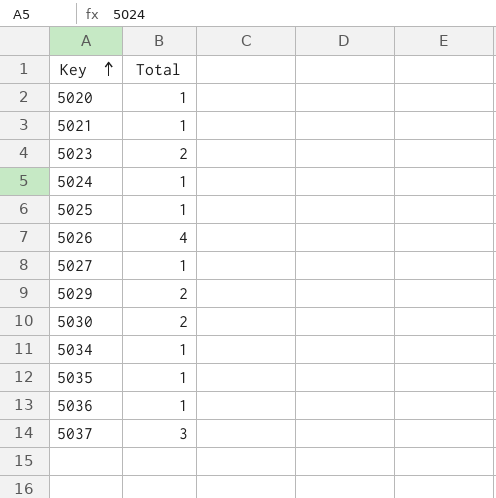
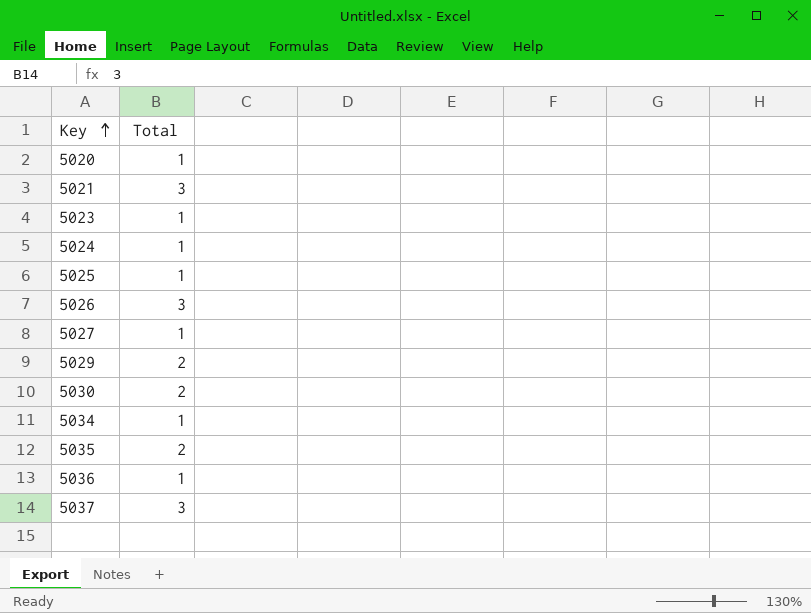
5021 | Total: 1 -> 3
5023 | Total: 2 -> 1
5026 | Total: 4 -> 3
5035 | Total: 1 -> 2

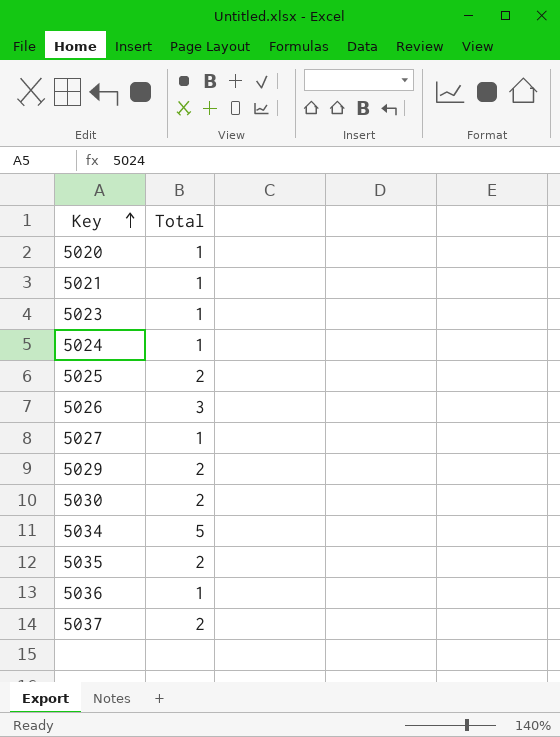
5021 | Total: 3 -> 1
5025 | Total: 1 -> 2
5034 | Total: 1 -> 5
5037 | Total: 3 -> 2

